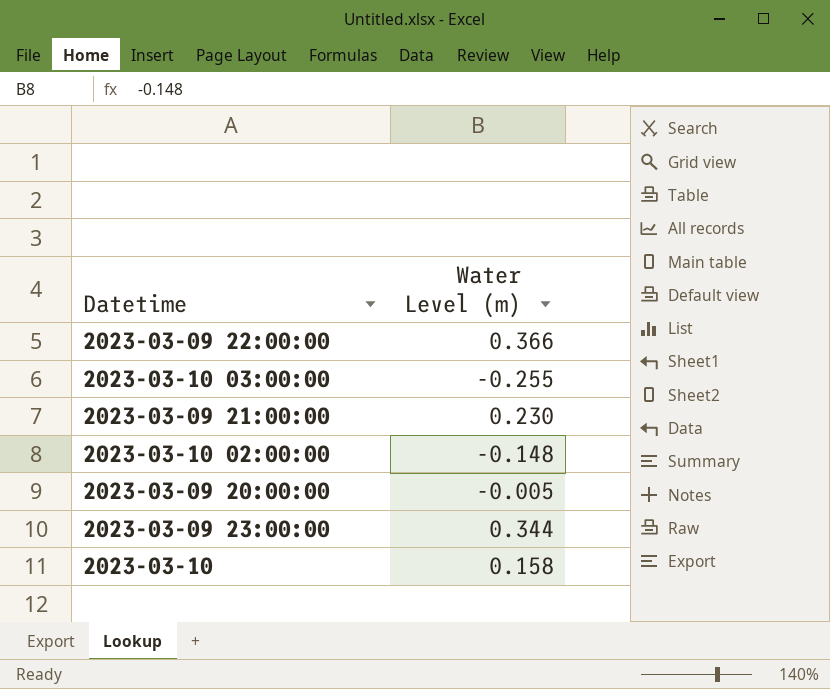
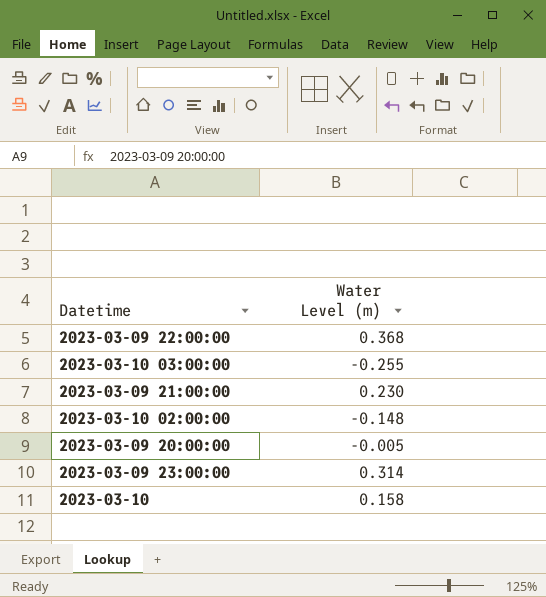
2023-03-09 22:00:00 | Water Level (m): 0.366 -> 0.368
2023-03-09 23:00:00 | Water Level (m): 0.344 -> 0.314

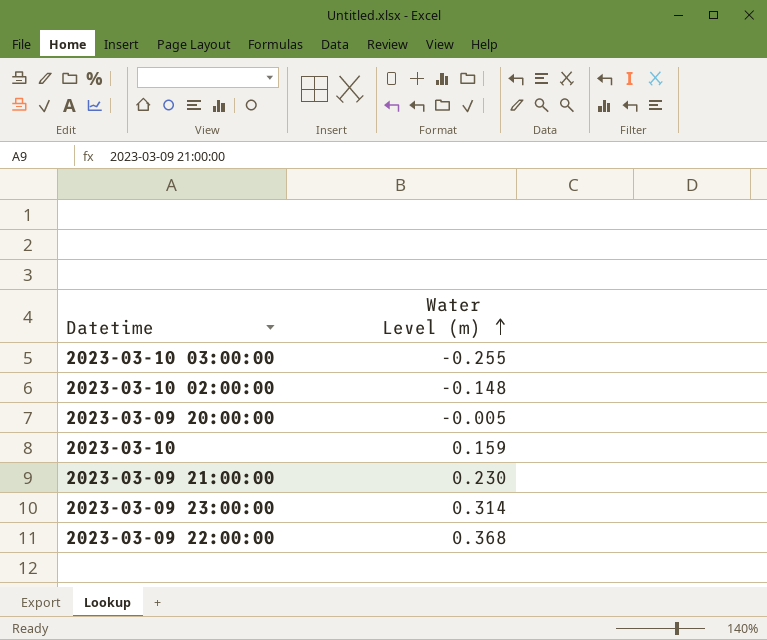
row order: none -> Water Level (m) ascending
2023-03-10 | Water Level (m): 0.158 -> 0.159

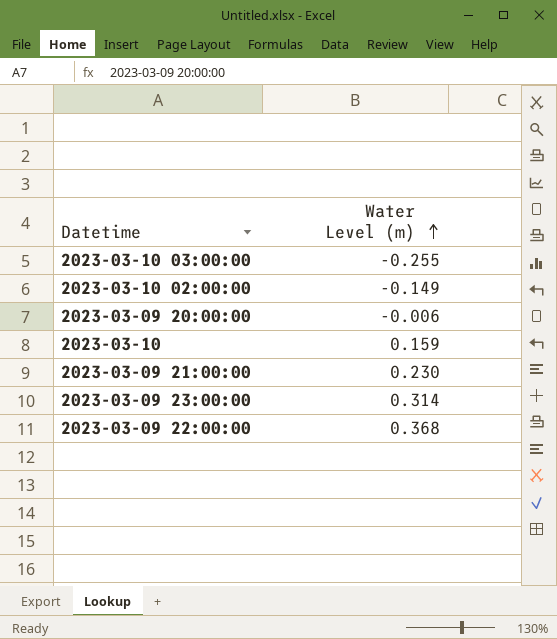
2023-03-10 02:00:00 | Water Level (m): -0.148 -> -0.149
2023-03-09 20:00:00 | Water Level (m): -0.005 -> -0.006

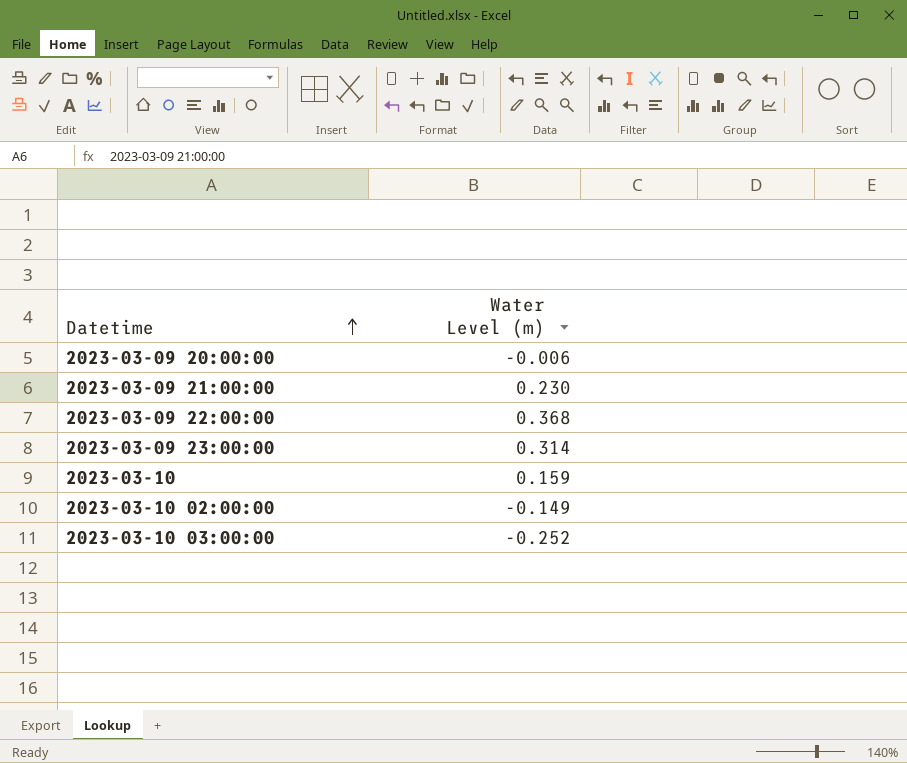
row order: Water Level (m) ascending -> Datetime ascending
2023-03-10 03:00:00 | Water Level (m): -0.255 -> -0.252

